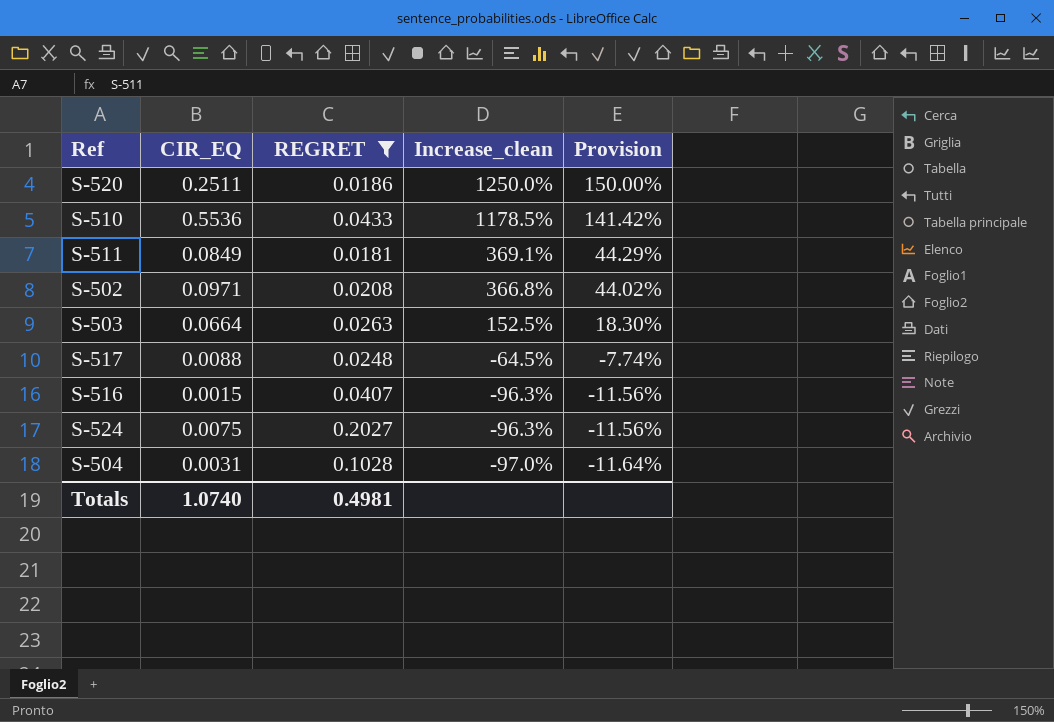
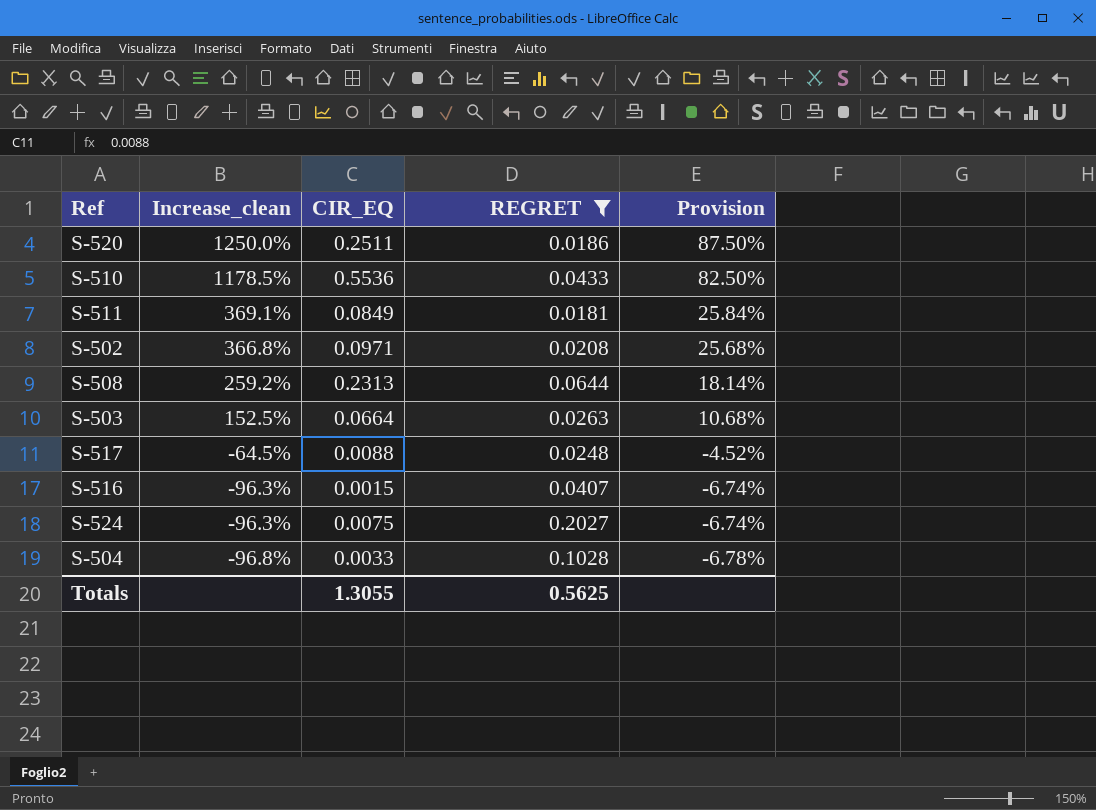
column Increase_clean | position: 4 -> 2
column Provision | formula: [Increase_clean] * 0.12 -> [Increase_clean] * 0.07
row S-508: none -> 259.2% | 0.2313 | 0.0644 | 18.14%
S-504 | Increase_clean: -97.0% -> -96.8%
S-504 | CIR_EQ: 0.0031 -> 0.0033
Totals | CIR_EQ: 1.0740 -> 1.3055
Totals | REGRET: 0.4981 -> 0.5625

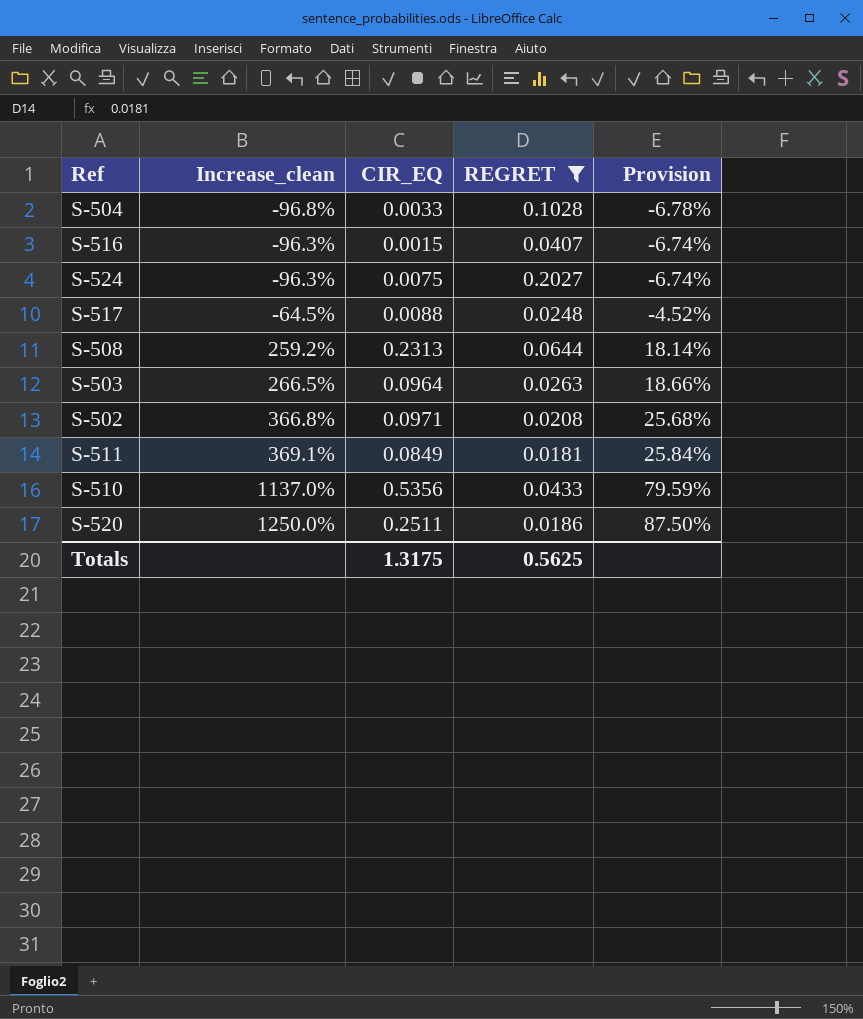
row order: Increase_clean descending -> Increase_clean ascending
S-503 | Increase_clean: 152.5% -> 266.5%
S-503 | CIR_EQ: 0.0664 -> 0.0964
S-503 | Provision: 10.68% -> 18.66%
S-510 | Increase_clean: 1178.5% -> 1137.0%
S-510 | CIR_EQ: 0.5536 -> 0.5356
S-510 | Provision: 82.50% -> 79.59%
Totals | CIR_EQ: 1.3055 -> 1.3175

